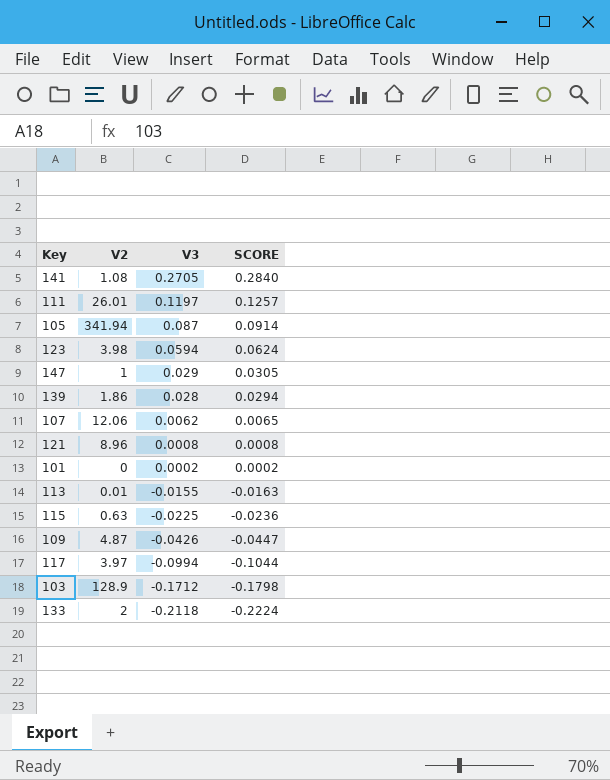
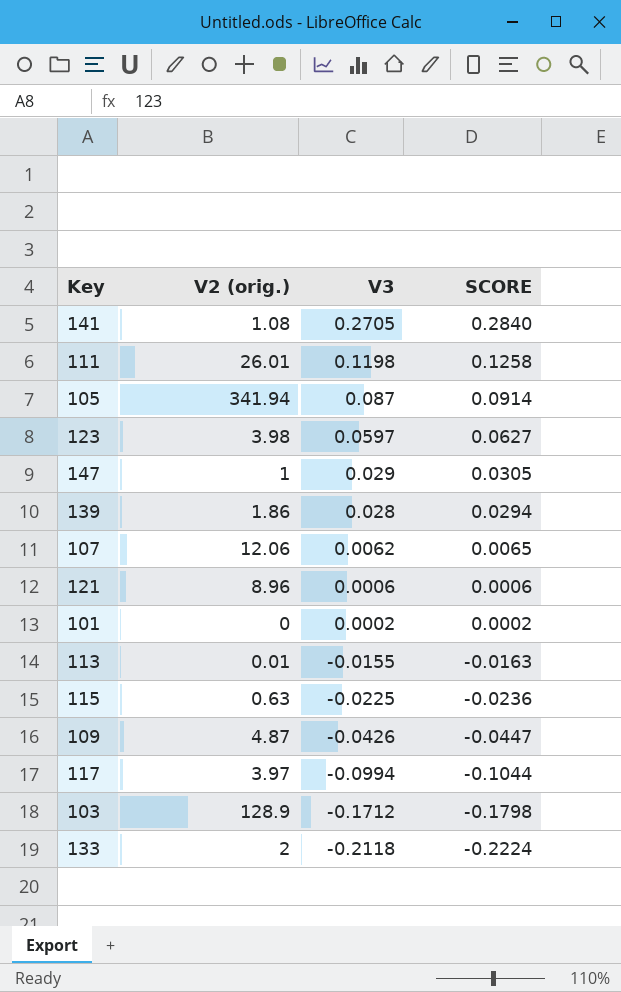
column name: V2 -> V2 (orig.)
111 | V3: 0.1197 -> 0.1198
111 | SCORE: 0.1257 -> 0.1258
123 | V3: 0.0594 -> 0.0597
123 | SCORE: 0.0624 -> 0.0627
121 | V3: 0.0008 -> 0.0006
121 | SCORE: 0.0008 -> 0.0006

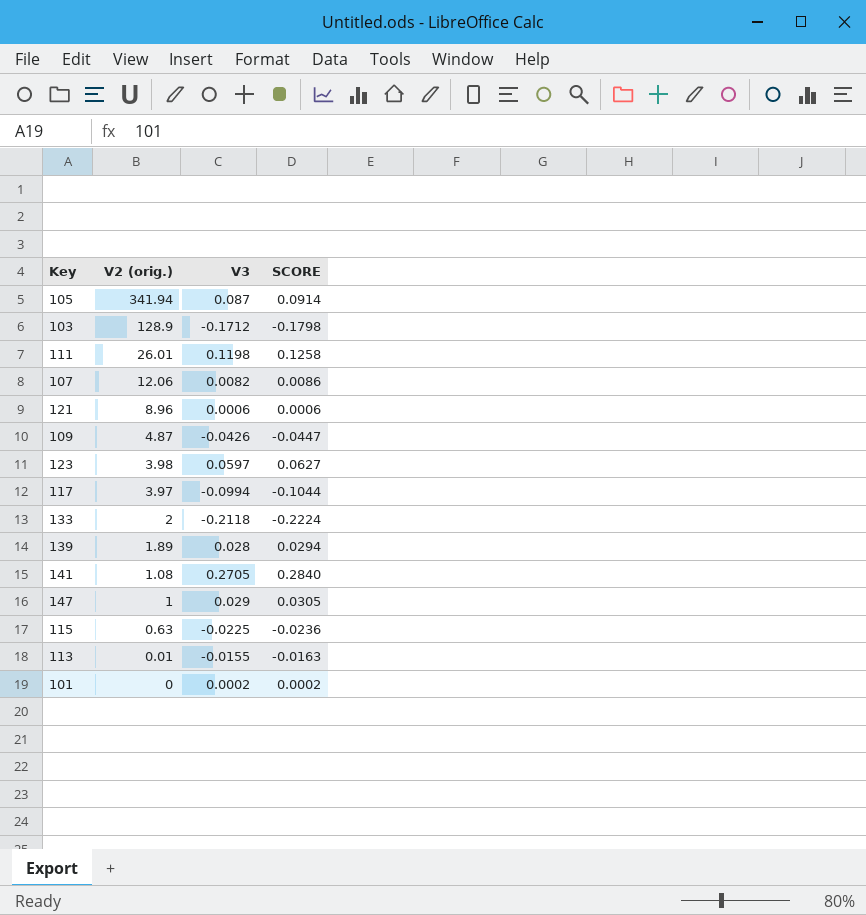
row order: V3 descending -> V2 (orig.) descending
107 | V3: 0.0062 -> 0.0082
107 | SCORE: 0.0065 -> 0.0086
139 | V2 (orig.): 1.86 -> 1.89

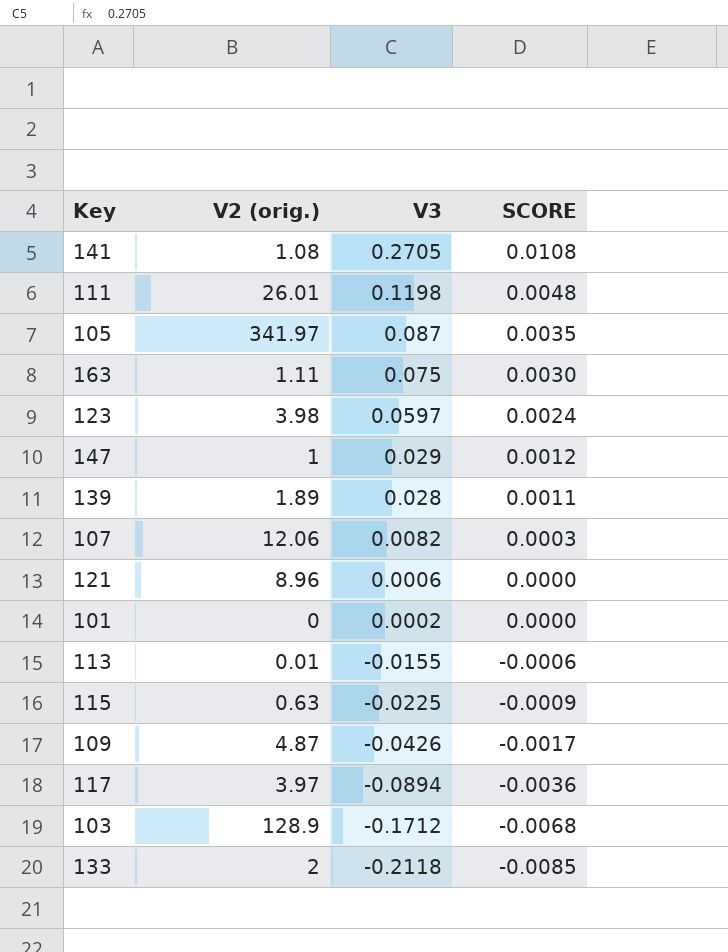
row order: V2 (orig.) descending -> V3 descending
column SCORE | formula: [V3] * 1.05 -> [V3] * 0.04
105 | V2 (orig.): 341.94 -> 341.97
row 163: none -> 1.11 | 0.075 | 0.0030
117 | V3: -0.0994 -> -0.0894

